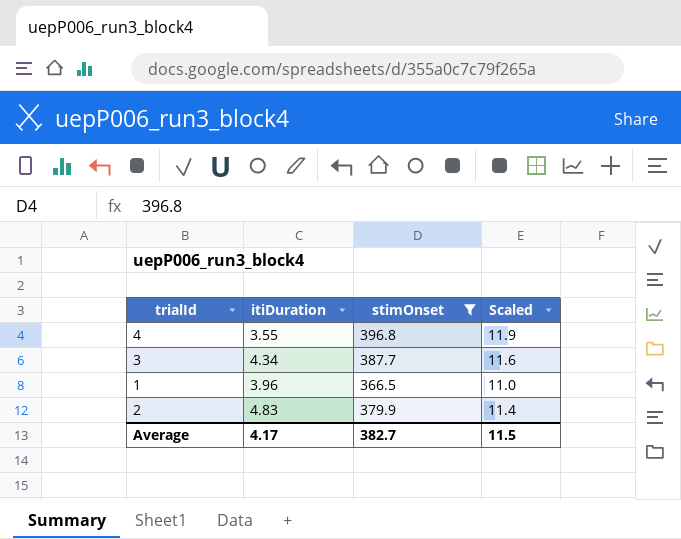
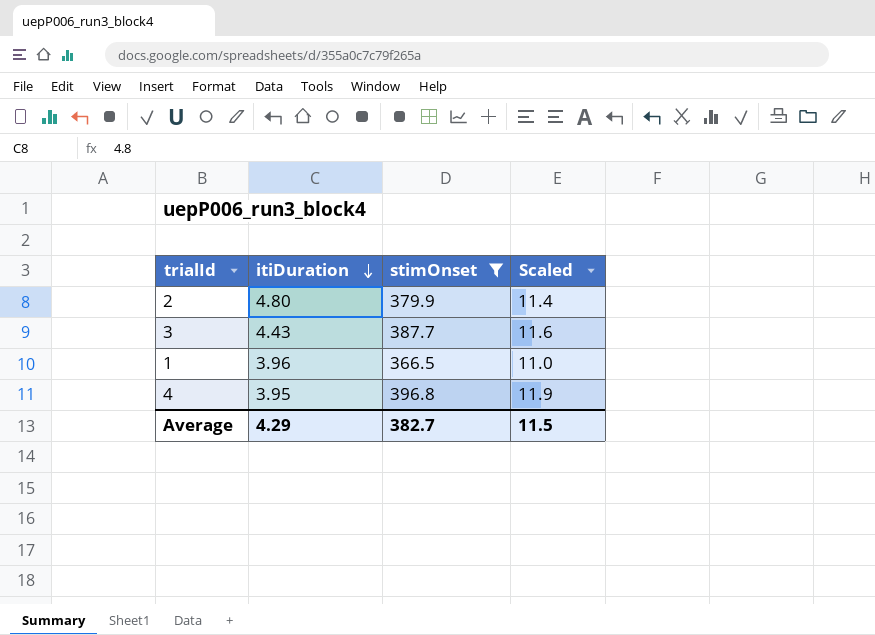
row order: none -> itiDuration descending
2 | itiDuration: 4.83 -> 4.80
3 | itiDuration: 4.34 -> 4.43
4 | itiDuration: 3.55 -> 3.95
Average | itiDuration: 4.17 -> 4.29

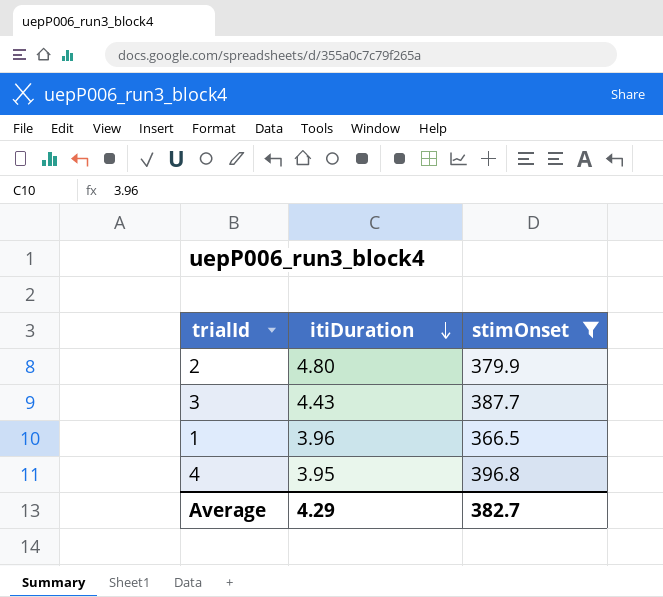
column Scaled | formula: [stimOnset] * 0.03 -> none

